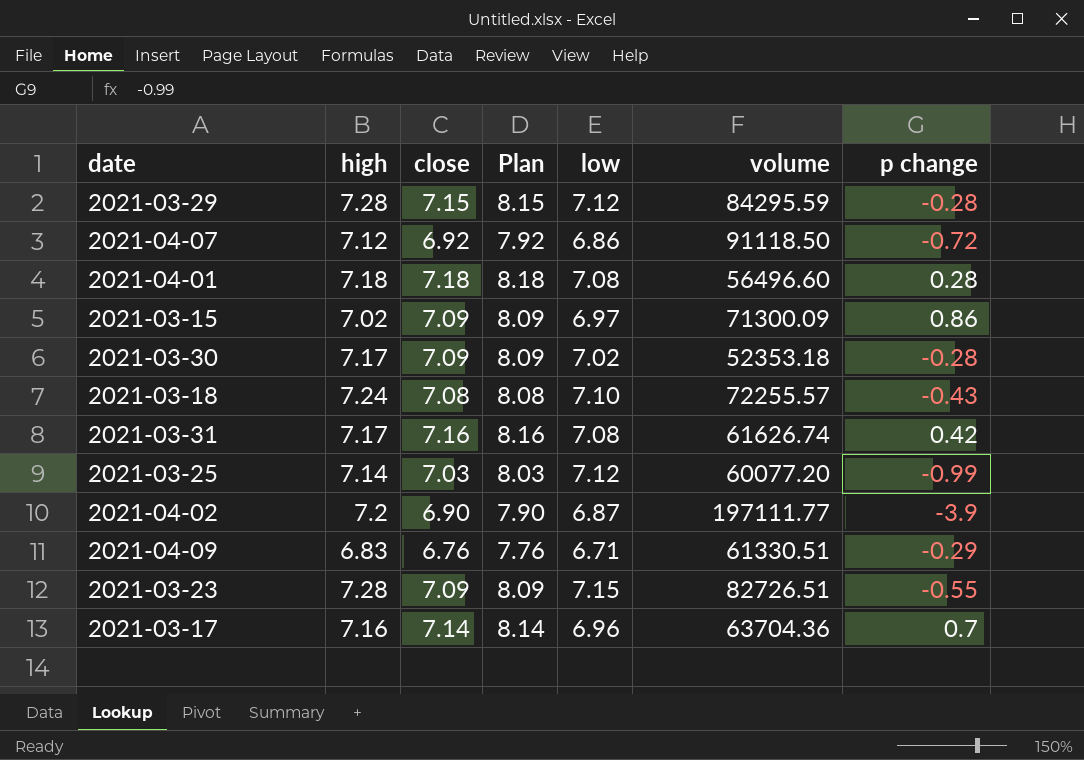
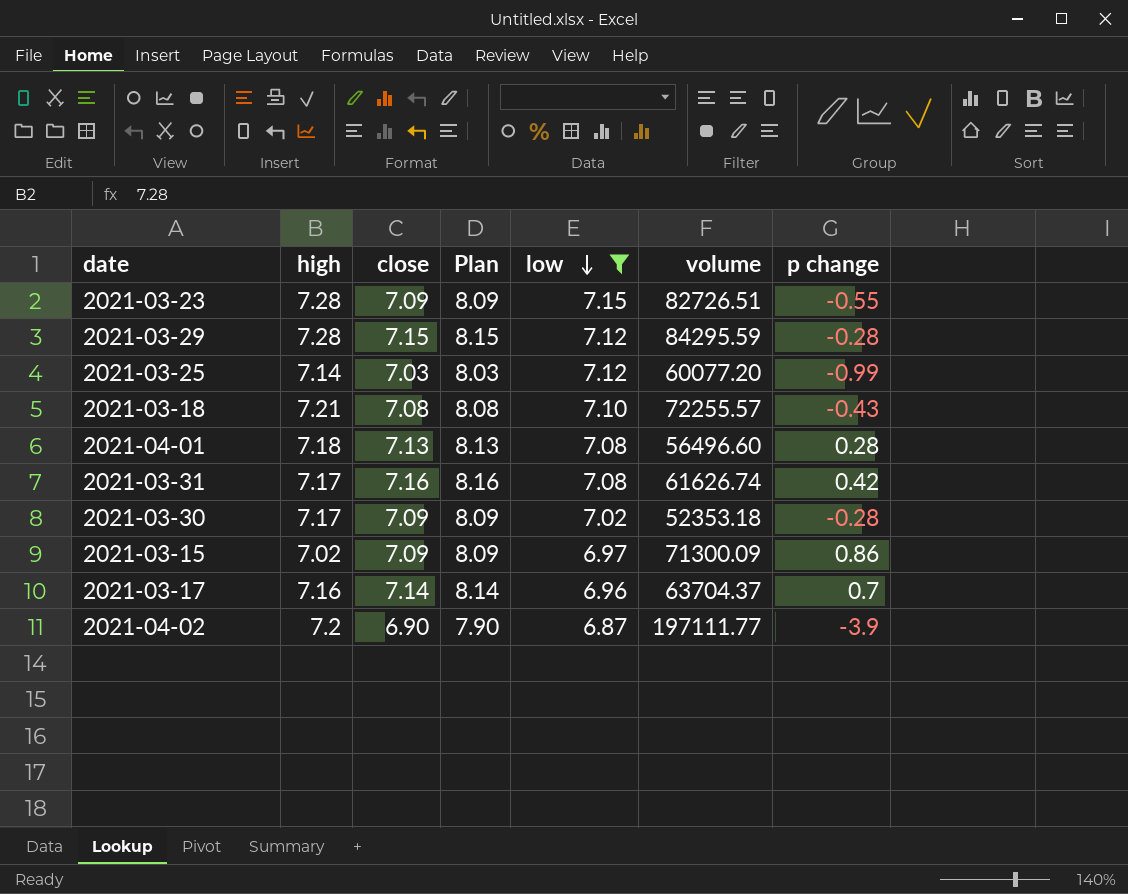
filter: none -> low >= 6.87
row order: none -> low descending
2021-03-18 | high: 7.24 -> 7.21
2021-04-01 | close: 7.18 -> 7.13
2021-04-01 | Plan: 8.18 -> 8.13
2021-03-17 | volume: 63704.36 -> 63704.37

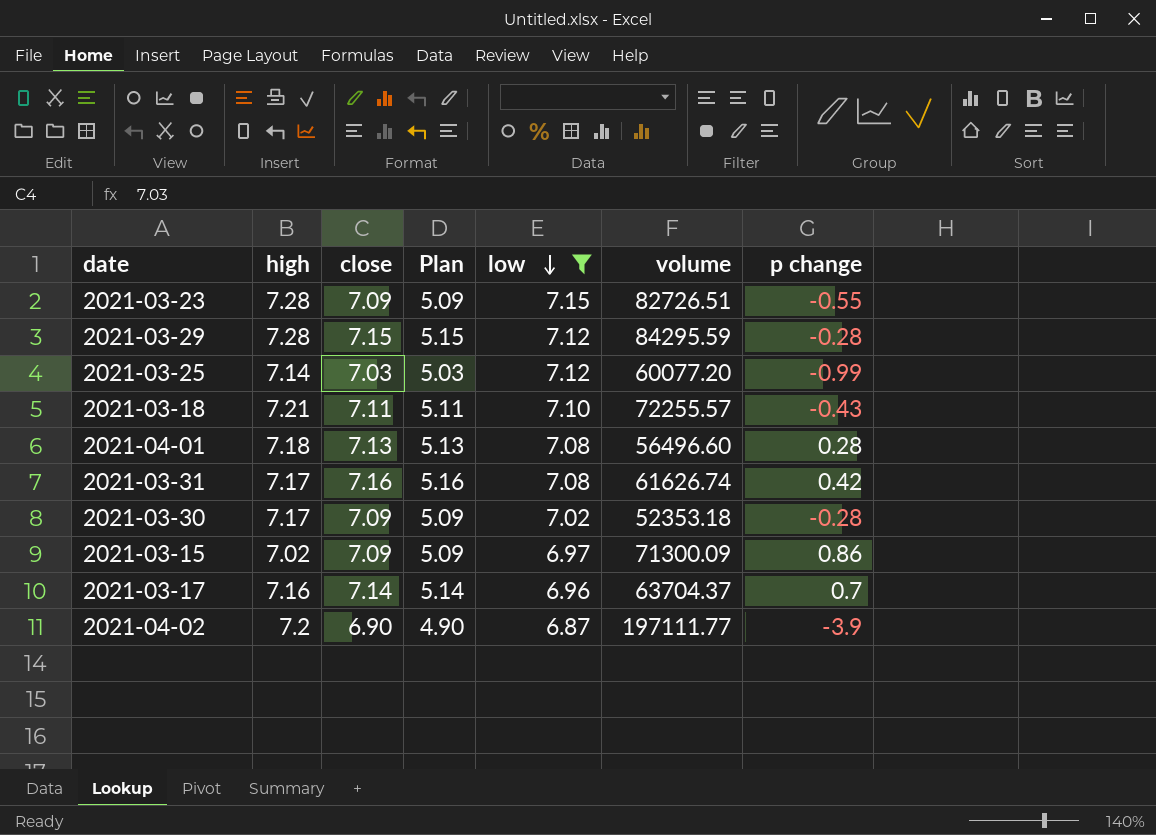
column Plan | formula: [close] + 1 -> [close] - 2
2021-03-18 | close: 7.08 -> 7.11

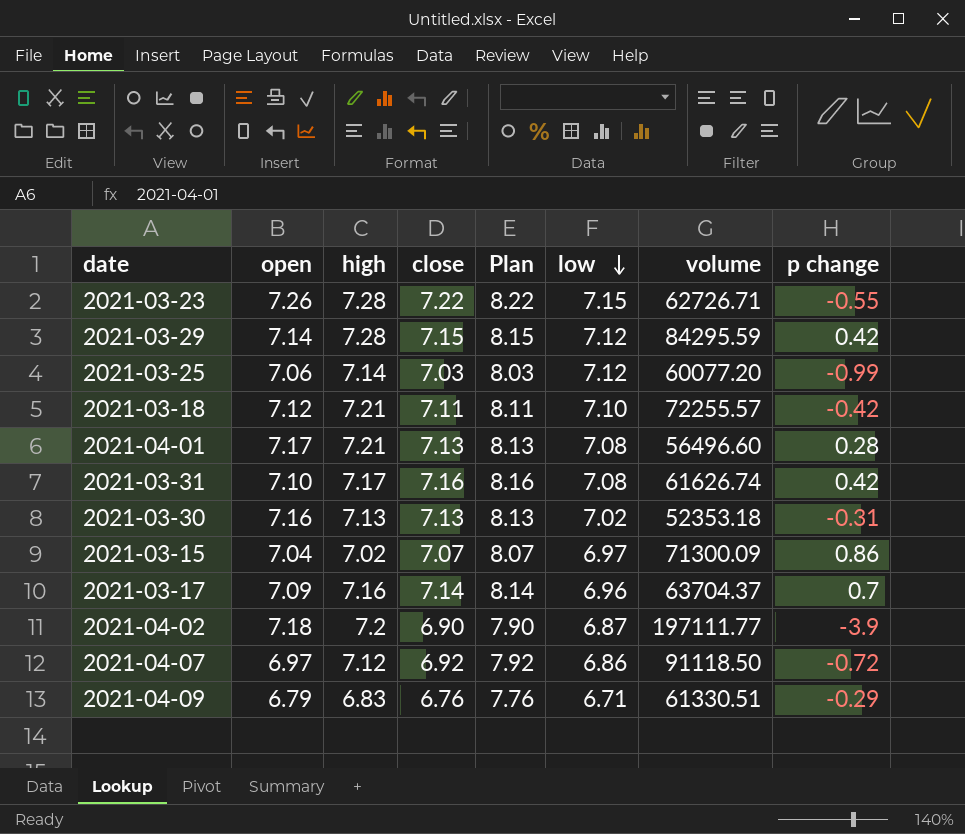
filter: low >= 6.87 -> none
column open | position: none -> 2
column Plan | formula: [close] - 2 -> [close] + 1
2021-03-23 | close: 7.09 -> 7.22
2021-03-23 | volume: 82726.51 -> 62726.71
2021-03-29 | p change: -0.28 -> 0.42
2021-03-18 | p change: -0.43 -> -0.42
2021-04-01 | high: 7.18 -> 7.21
2021-03-30 | high: 7.17 -> 7.13
2021-03-30 | close: 7.09 -> 7.13
2021-03-30 | p change: -0.28 -> -0.31
2021-03-15 | close: 7.09 -> 7.07

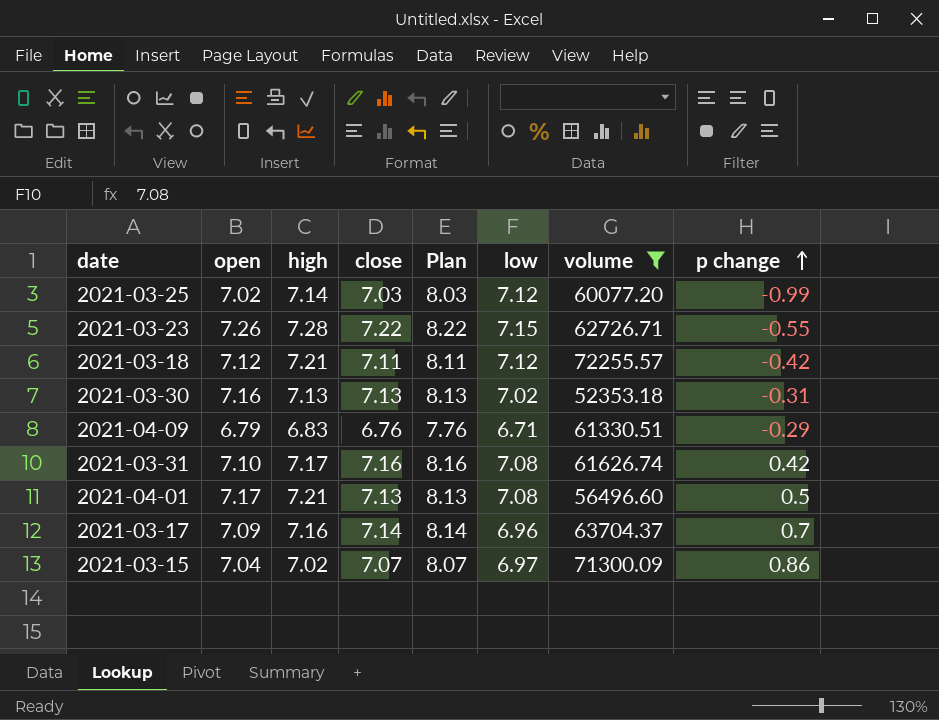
filter: none -> volume <= 72255.57
row order: low descending -> p change ascending
2021-03-25 | open: 7.06 -> 7.02
2021-03-18 | low: 7.10 -> 7.12
2021-04-01 | p change: 0.28 -> 0.5

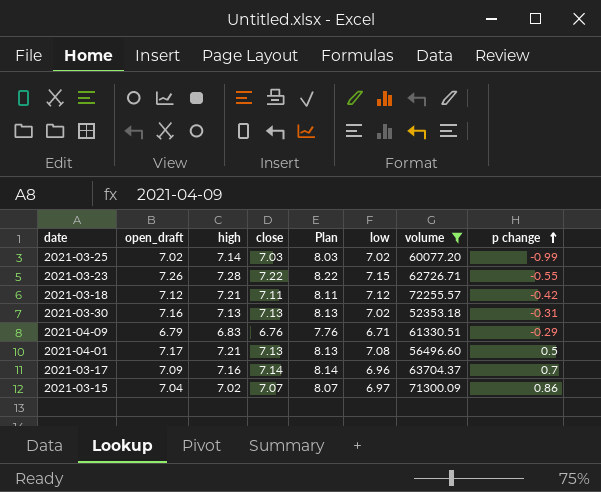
column name: open -> open_draft
row 2021-03-31: 7.10 | 7.17 | 7.16 | 8.16 | 7.08 | 61626.74 | 0.42 -> none
2021-03-25 | low: 7.12 -> 7.02

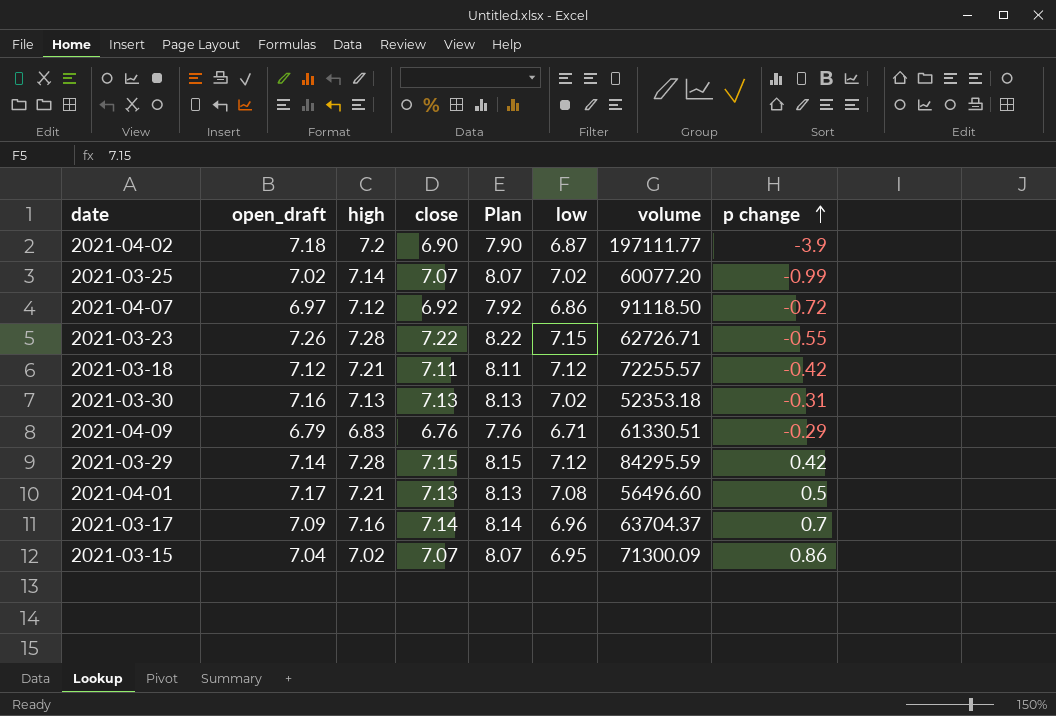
filter: volume <= 72255.57 -> none
2021-03-25 | close: 7.03 -> 7.07
2021-03-25 | Plan: 8.03 -> 8.07
2021-03-15 | low: 6.97 -> 6.95

